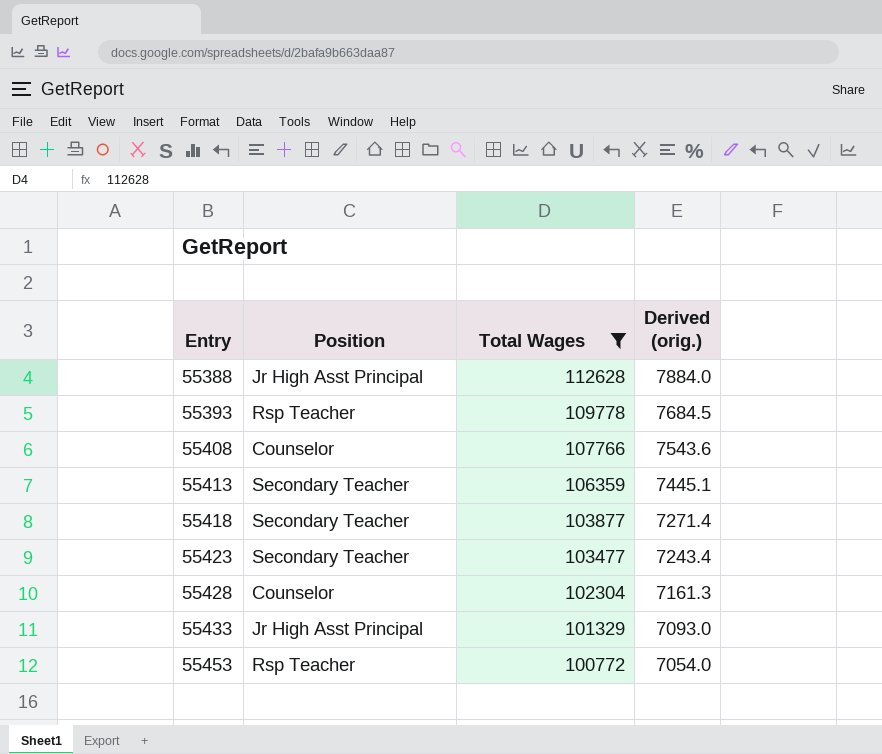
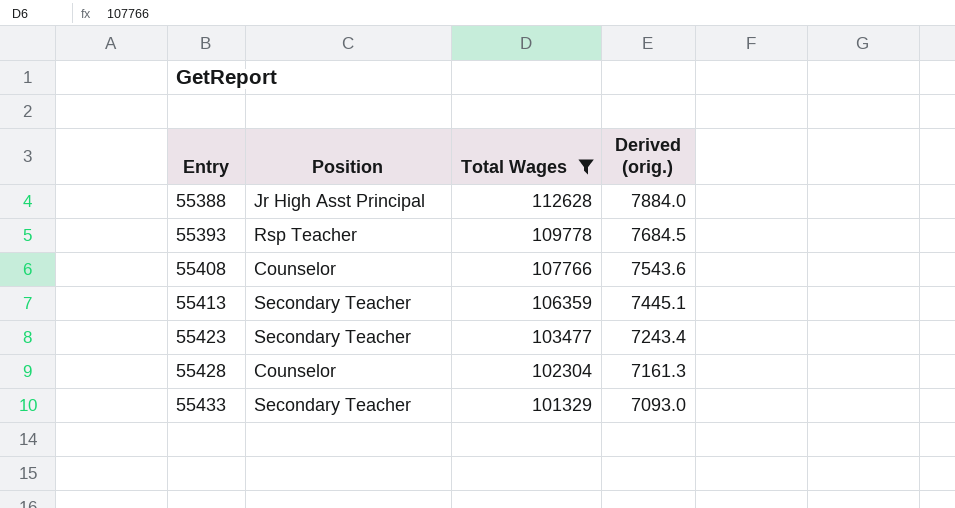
row 55418: Secondary Teacher | 103877 | 7271.4 -> none
row 55453: Rsp Teacher | 100772 | 7054.0 -> none
55433 | Position: Jr High Asst Principal -> Secondary Teacher

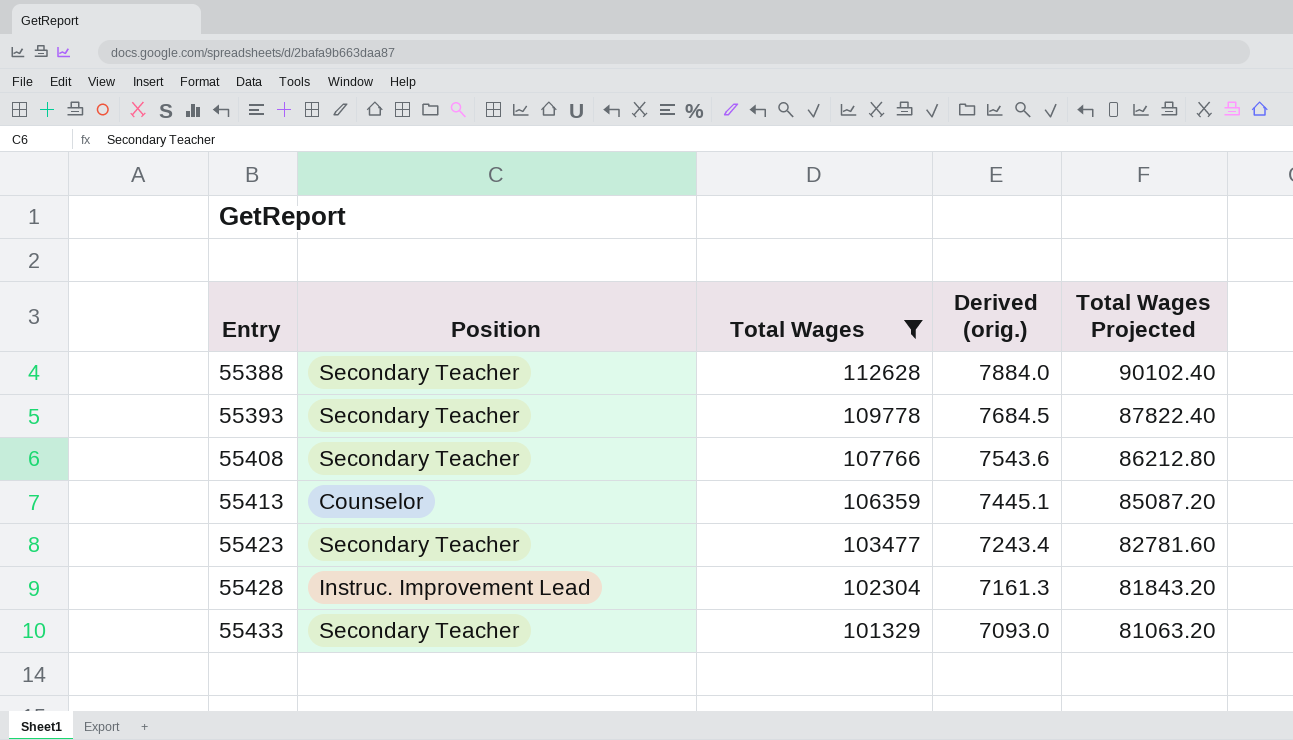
column Total Wages Projected | formula: none -> [Total Wages] * 0.8
55388 | Position: Jr High Asst Principal -> Secondary Teacher
55393 | Position: Rsp Teacher -> Secondary Teacher
55408 | Position: Counselor -> Secondary Teacher
55413 | Position: Secondary Teacher -> Counselor
55428 | Position: Counselor -> Instruc. Improvement Lead

